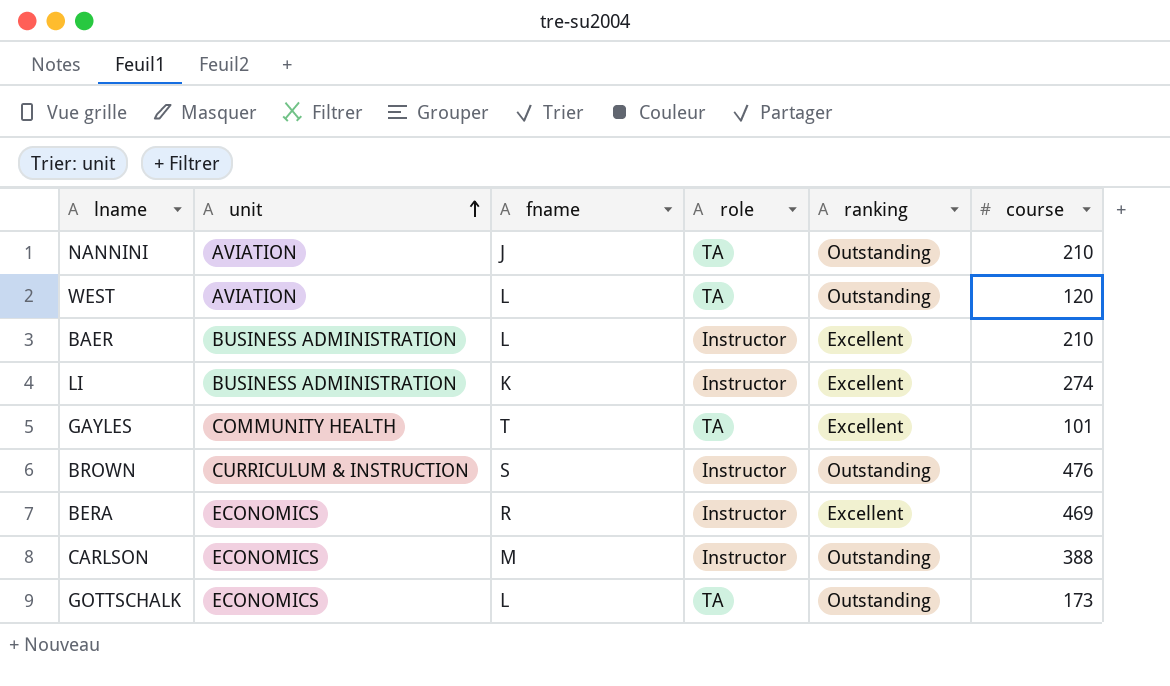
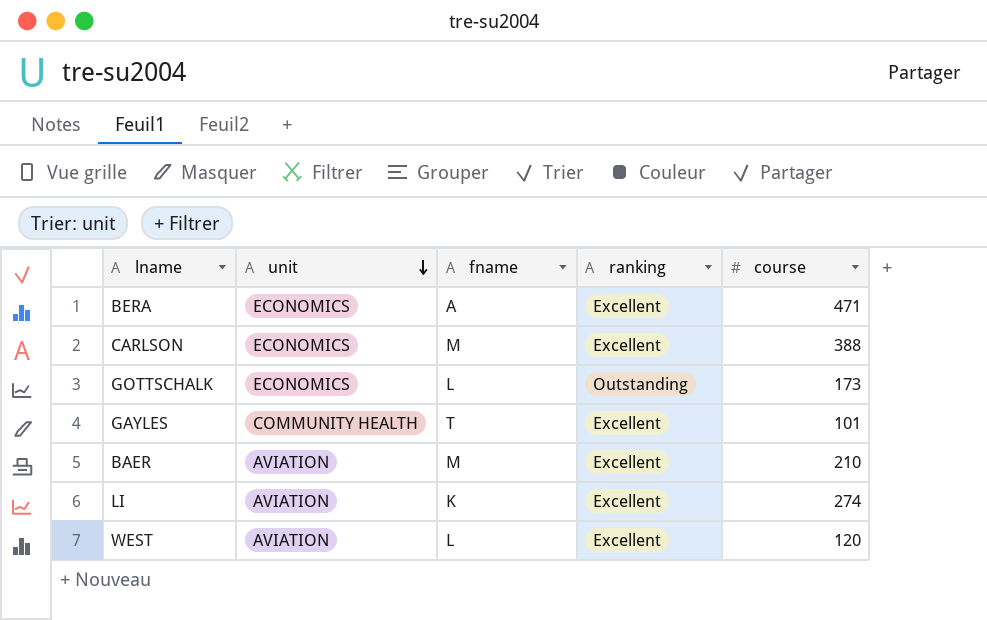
row order: unit ascending -> unit descending
column role | position: 4 -> none
row NANNINI: AVIATION | J | TA | Outstanding | 210 -> none
row BROWN: CURRICULUM & INSTRUCTION | S | Instructor | Outstanding | 476 -> none
BERA | fname: R -> A
BERA | course: 469 -> 471
CARLSON | ranking: Outstanding -> Excellent
BAER | unit: BUSINESS ADMINISTRATION -> AVIATION
BAER | fname: L -> M
LI | unit: BUSINESS ADMINISTRATION -> AVIATION
WEST | ranking: Outstanding -> Excellent

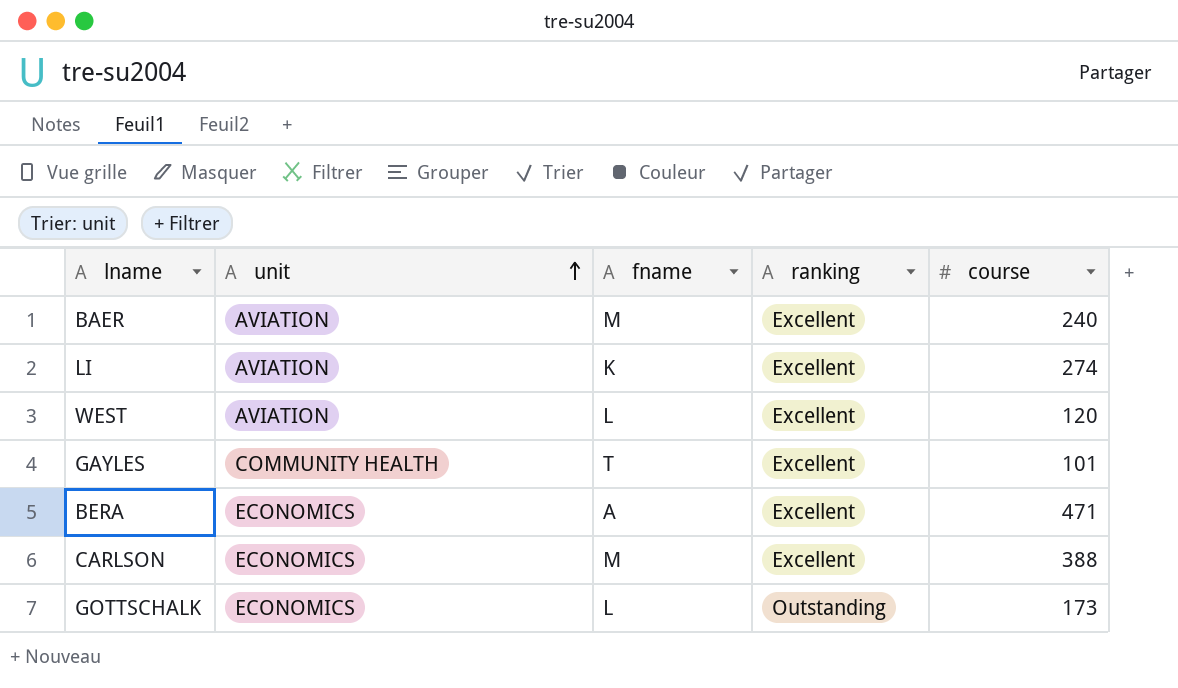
row order: unit descending -> unit ascending
BAER | course: 210 -> 240

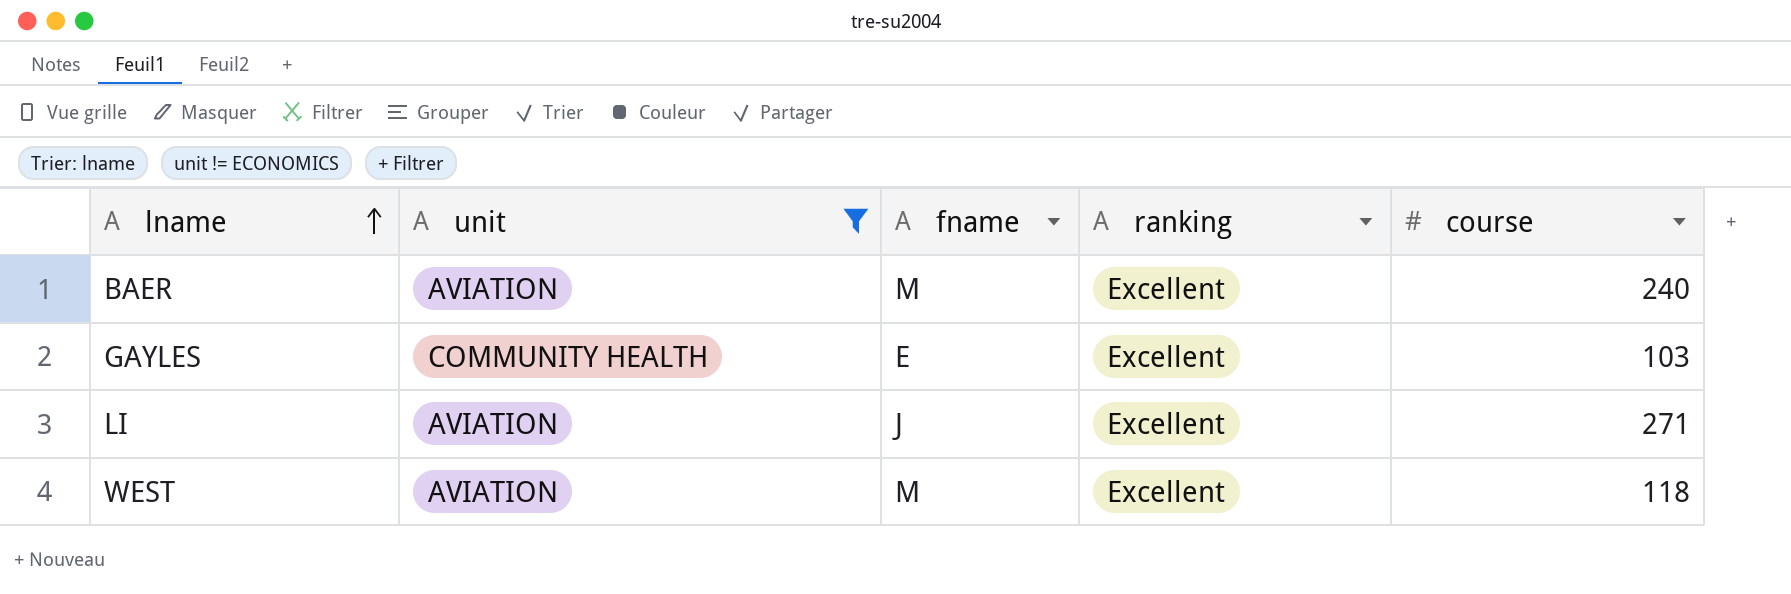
filter: none -> unit != ECONOMICS
row order: unit ascending -> lname ascending
GAYLES | fname: T -> E
GAYLES | course: 101 -> 103
LI | fname: K -> J
LI | course: 274 -> 271
WEST | fname: L -> M
WEST | course: 120 -> 118

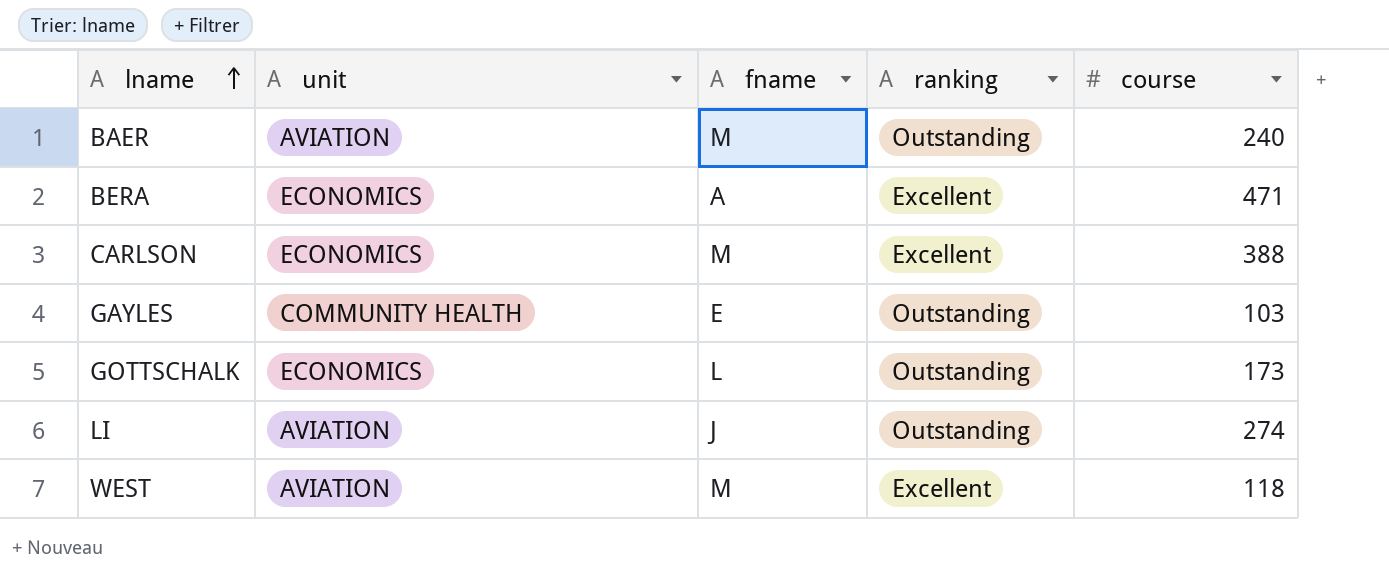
filter: unit != ECONOMICS -> none
BAER | ranking: Excellent -> Outstanding
GAYLES | ranking: Excellent -> Outstanding
LI | ranking: Excellent -> Outstanding
LI | course: 271 -> 274

